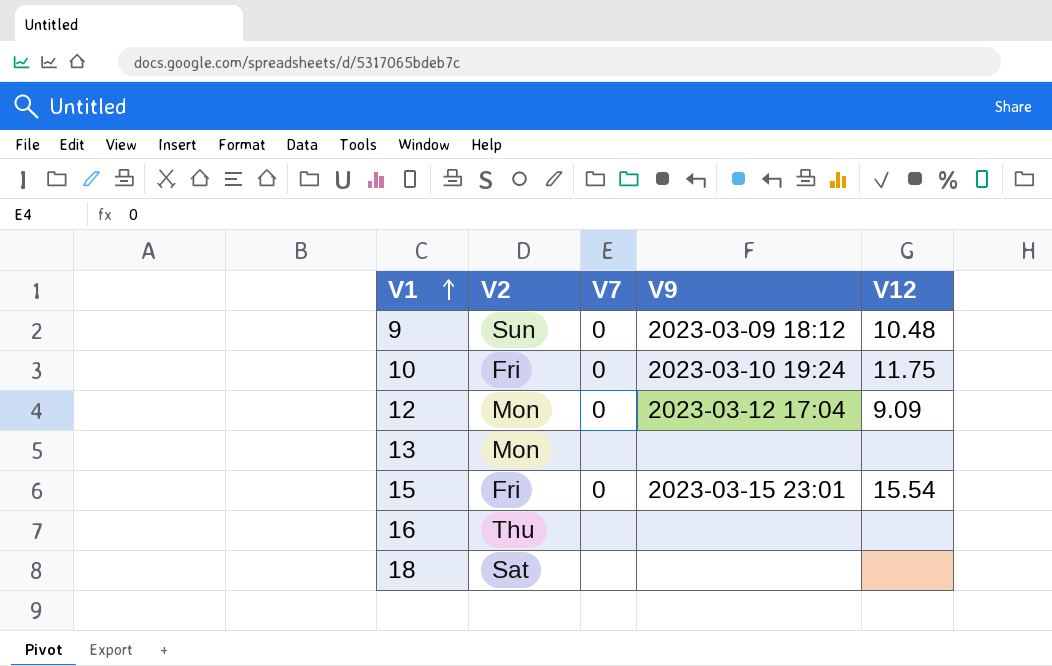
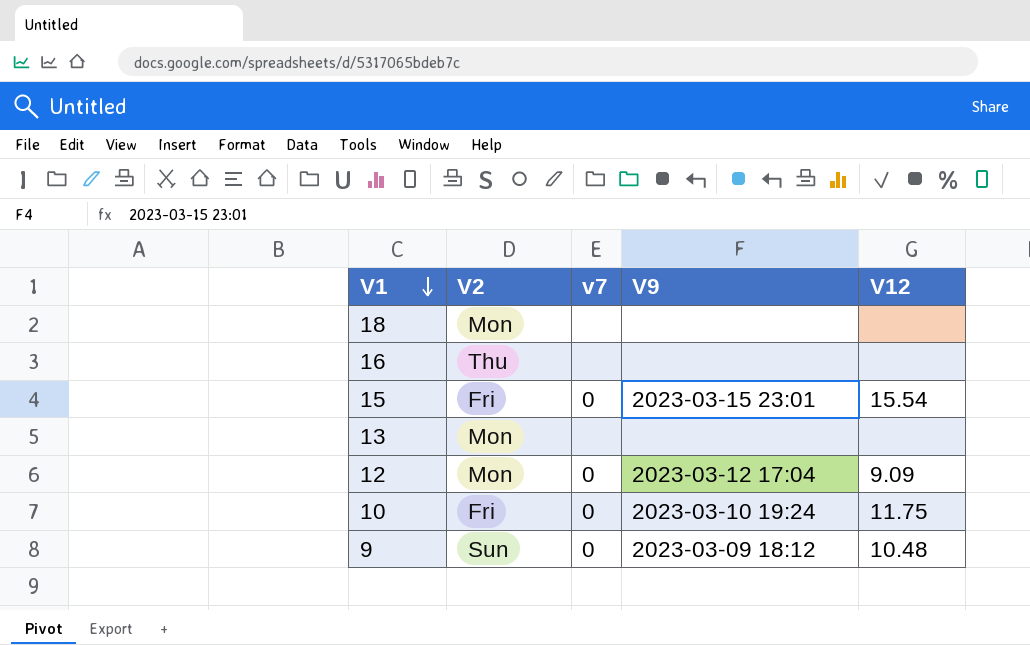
row order: V1 ascending -> V1 descending
column name: V7 -> v7
18 | V2: Sat -> Mon

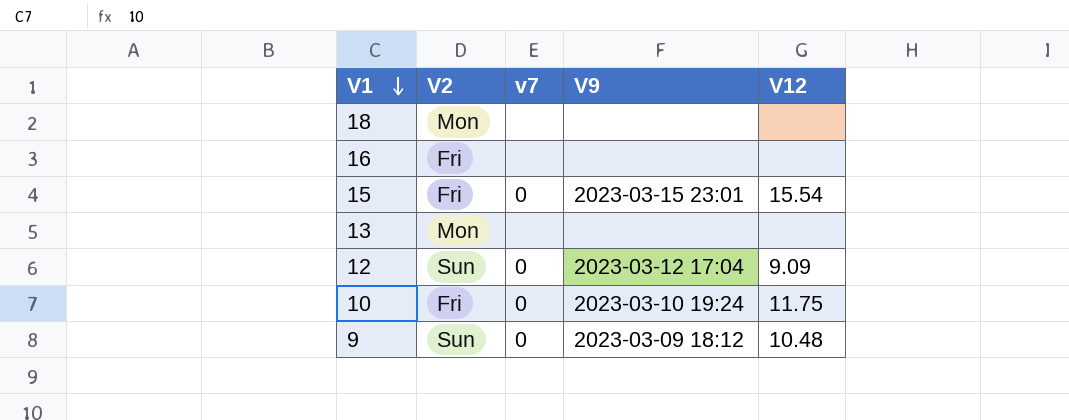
16 | V2: Thu -> Fri
12 | V2: Mon -> Sun

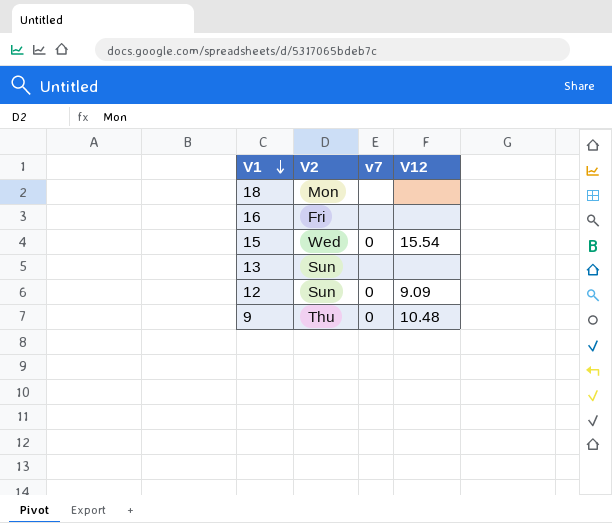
column V9 | position: 4 -> none
row 10: Fri | 0 | 2023-03-10 19:24 | 11.75 -> none
15 | V2: Fri -> Wed
13 | V2: Mon -> Sun
9 | V2: Sun -> Thu

